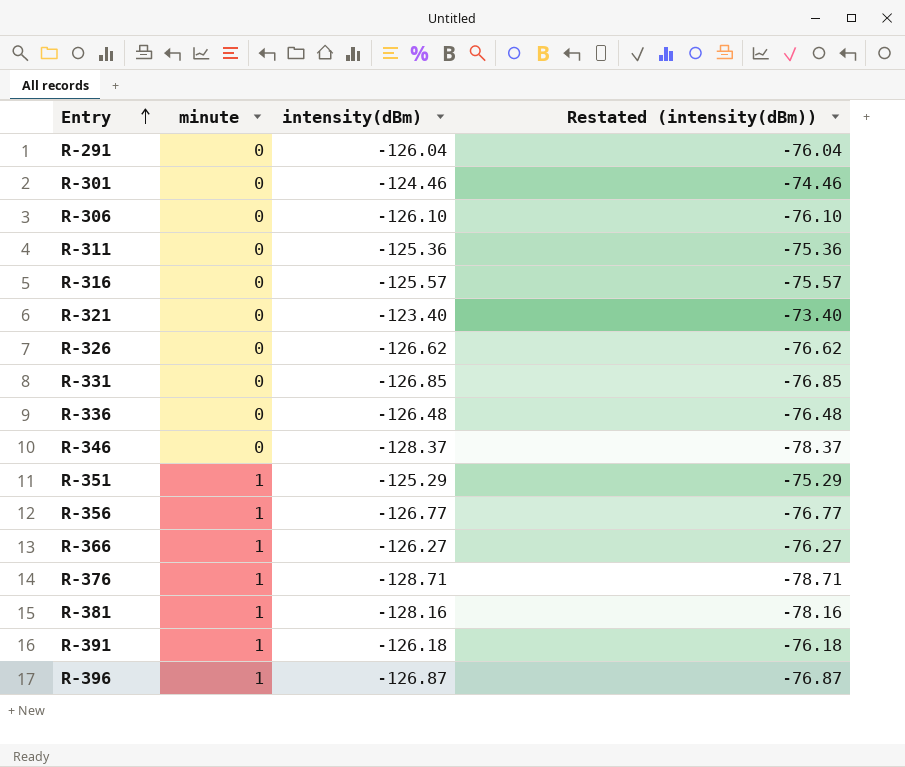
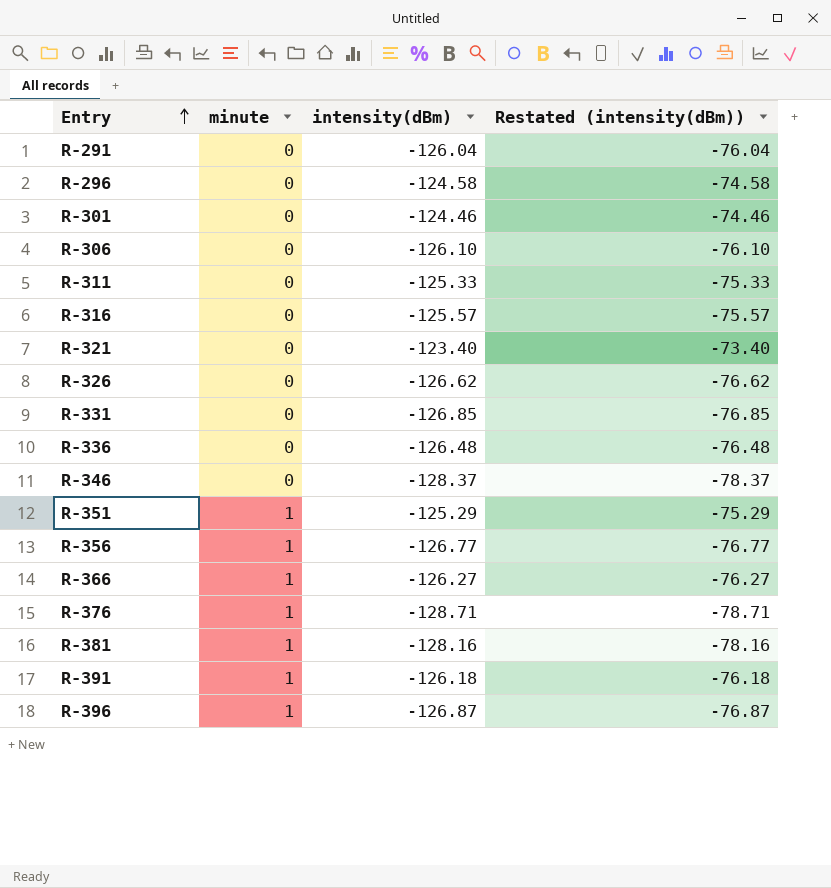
row R-296: none -> 0 | -124.58 | -74.58
R-311 | intensity(dBm): -125.36 -> -125.33
R-311 | Restated (intensity(dBm)): -75.36 -> -75.33

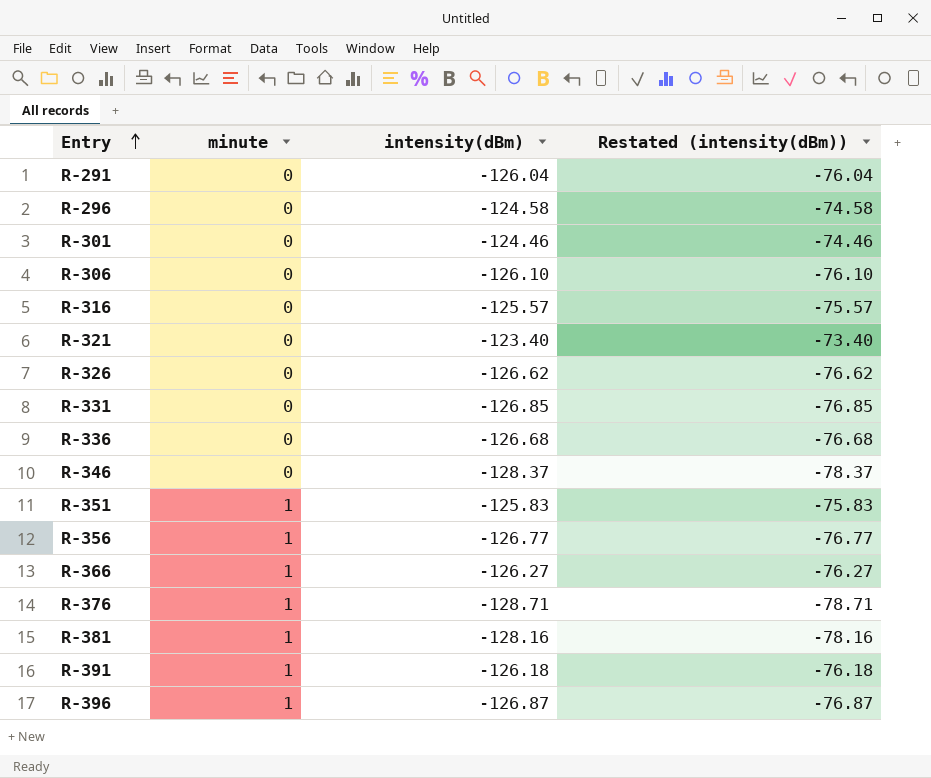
row R-311: 0 | -125.33 | -75.33 -> none
R-336 | intensity(dBm): -126.48 -> -126.68
R-336 | Restated (intensity(dBm)): -76.48 -> -76.68
R-351 | intensity(dBm): -125.29 -> -125.83
R-351 | Restated (intensity(dBm)): -75.29 -> -75.83

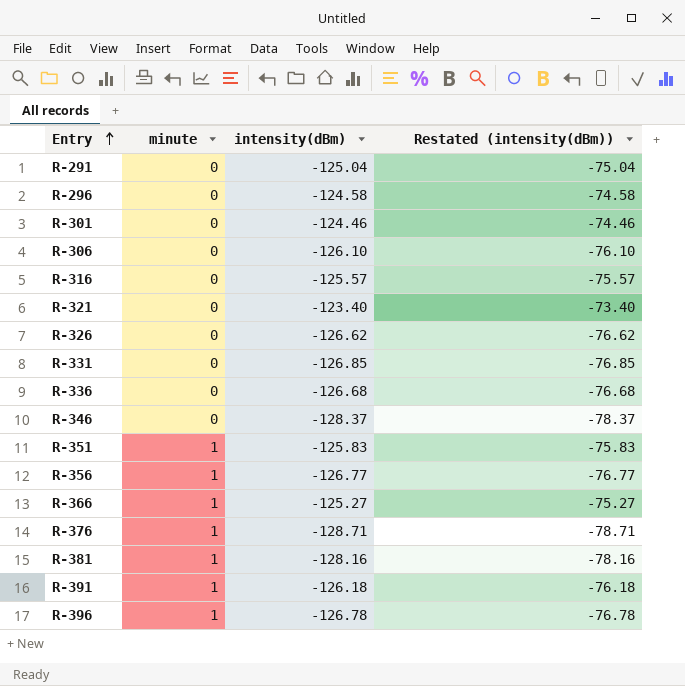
R-291 | intensity(dBm): -126.04 -> -125.04
R-291 | Restated (intensity(dBm)): -76.04 -> -75.04
R-366 | intensity(dBm): -126.27 -> -125.27
R-366 | Restated (intensity(dBm)): -76.27 -> -75.27
R-396 | intensity(dBm): -126.87 -> -126.78
R-396 | Restated (intensity(dBm)): -76.87 -> -76.78

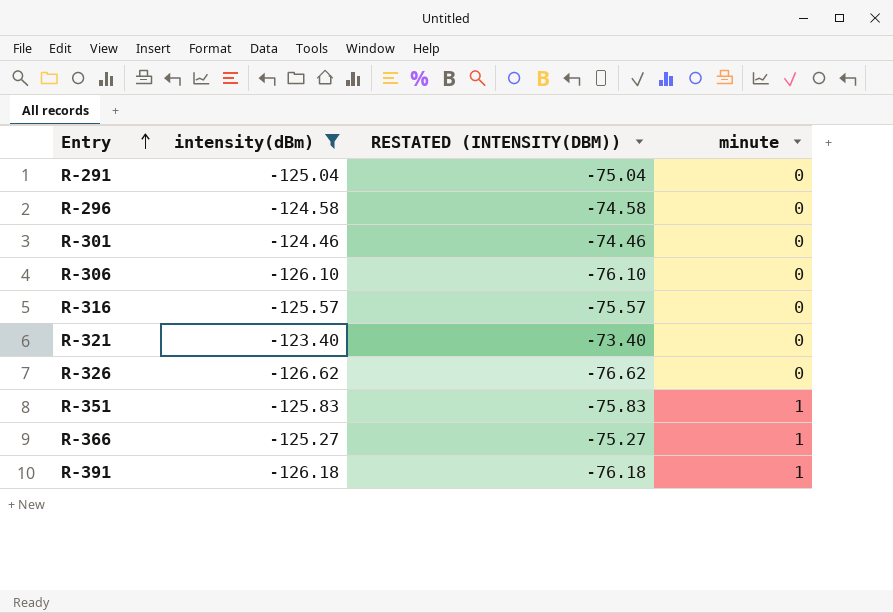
filter: none -> intensity(dBm) >= -126.62
column name: Restated (intensity(dBm)) -> RESTATED (INTENSITY(DBM))
column minute | position: 2 -> 4

